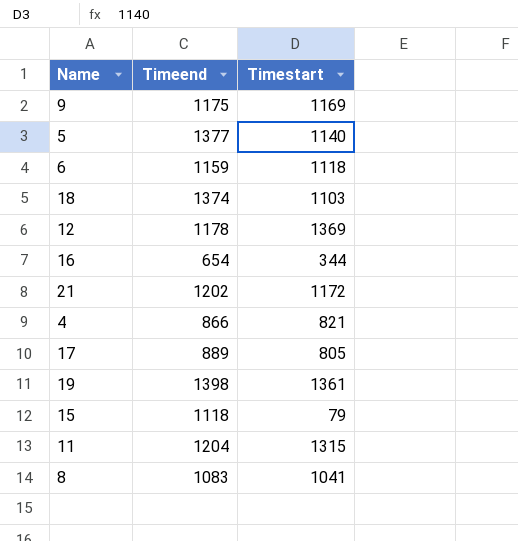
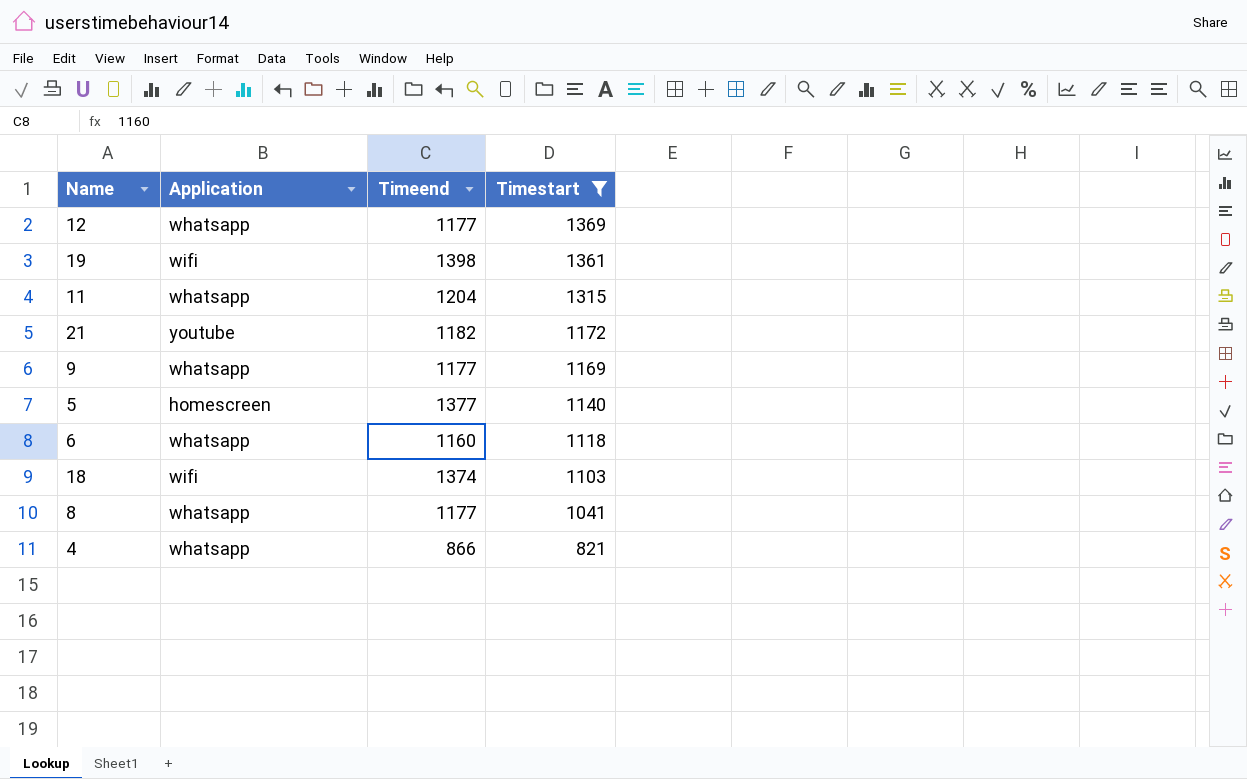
filter: none -> Timestart >= 821
row order: none -> Timestart descending
column Application | position: none -> 2
12 | Timeend: 1178 -> 1177
21 | Timeend: 1202 -> 1182
9 | Timeend: 1175 -> 1177
6 | Timeend: 1159 -> 1160
8 | Timeend: 1083 -> 1177

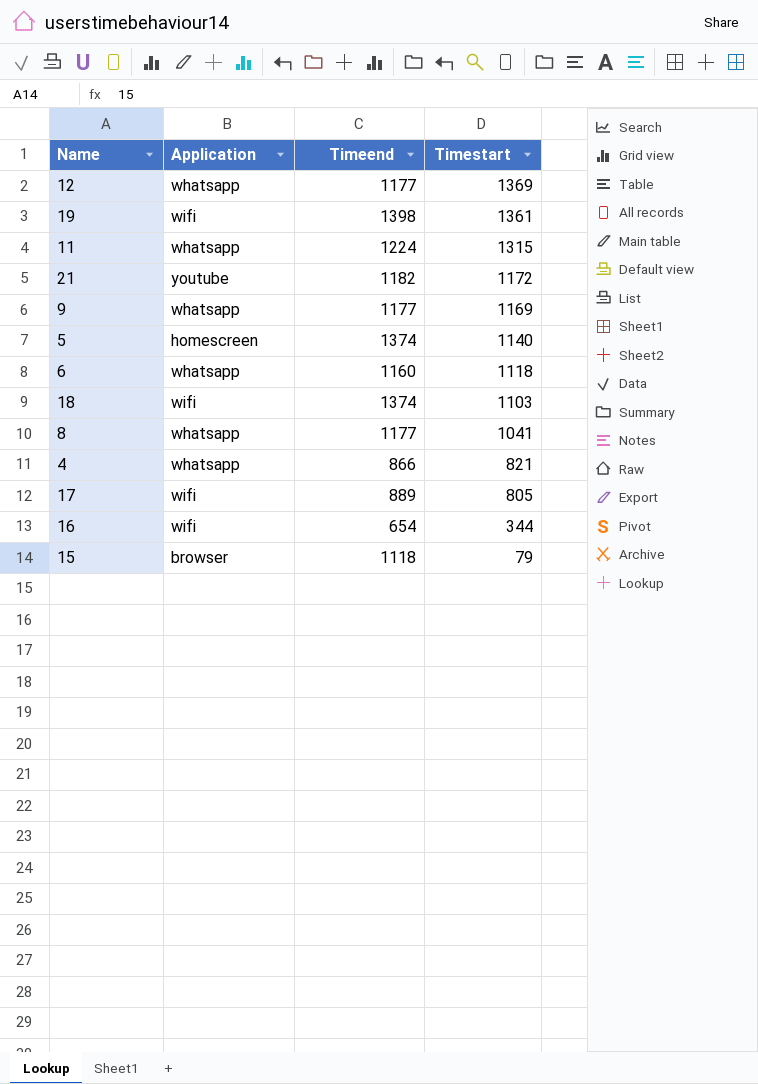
filter: Timestart >= 821 -> none
11 | Timeend: 1204 -> 1224
5 | Timeend: 1377 -> 1374

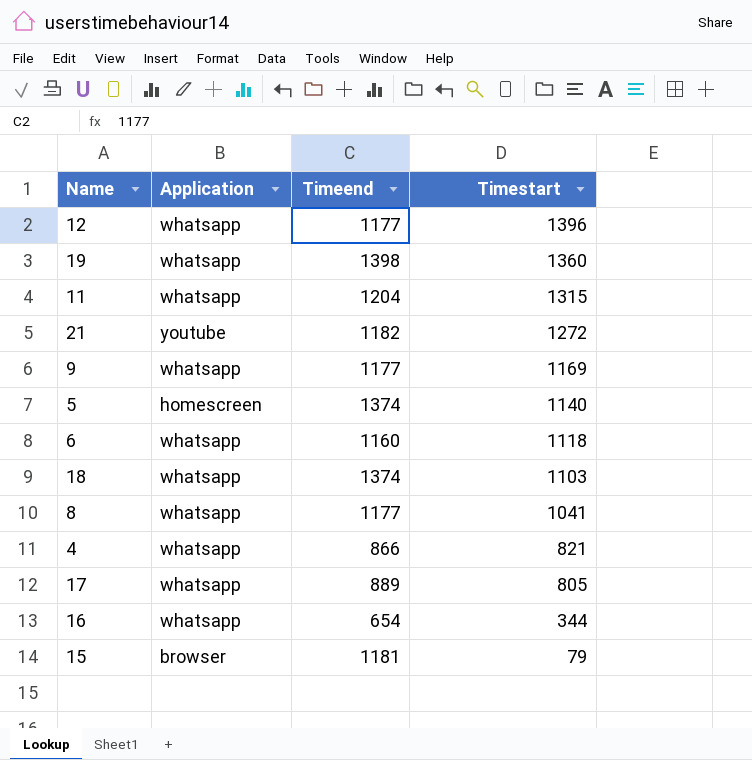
12 | Timestart: 1369 -> 1396
19 | Application: wifi -> whatsapp
19 | Timestart: 1361 -> 1360
11 | Timeend: 1224 -> 1204
21 | Timestart: 1172 -> 1272
18 | Application: wifi -> whatsapp
17 | Application: wifi -> whatsapp
16 | Application: wifi -> whatsapp
15 | Timeend: 1118 -> 1181

